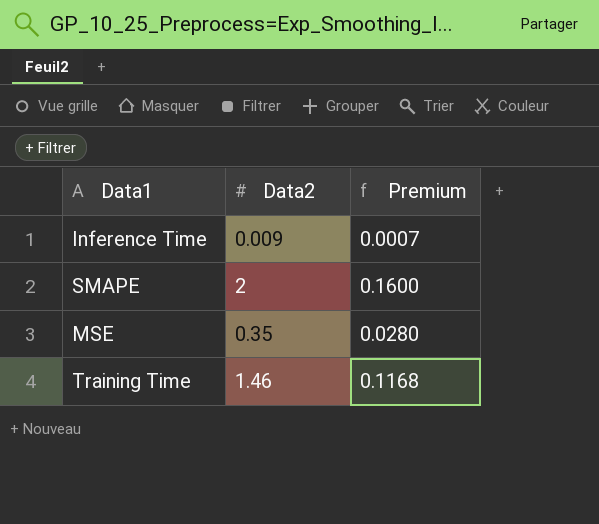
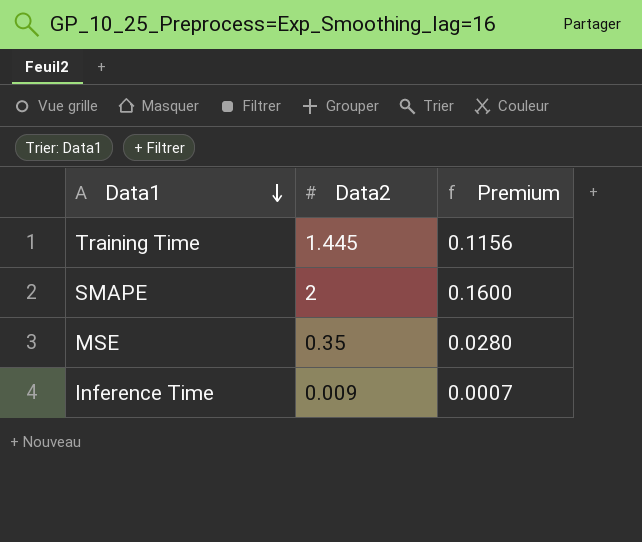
row order: none -> Data1 descending
Training Time | Data2: 1.46 -> 1.445
Training Time | Premium: 0.1168 -> 0.1156

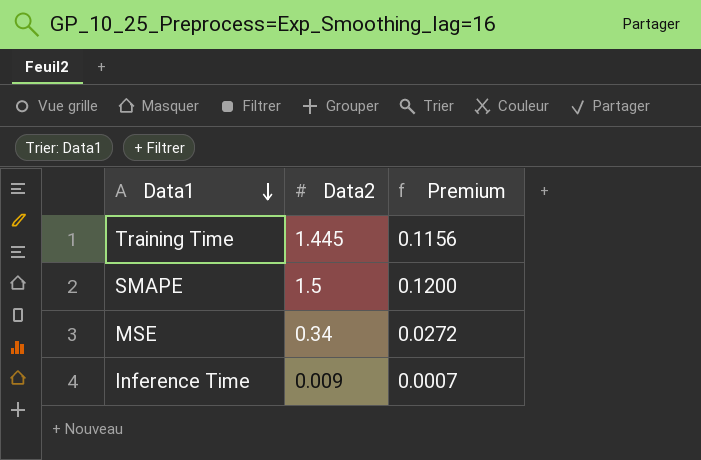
SMAPE | Data2: 2 -> 1.5
SMAPE | Premium: 0.1600 -> 0.1200
MSE | Data2: 0.35 -> 0.34
MSE | Premium: 0.0280 -> 0.0272

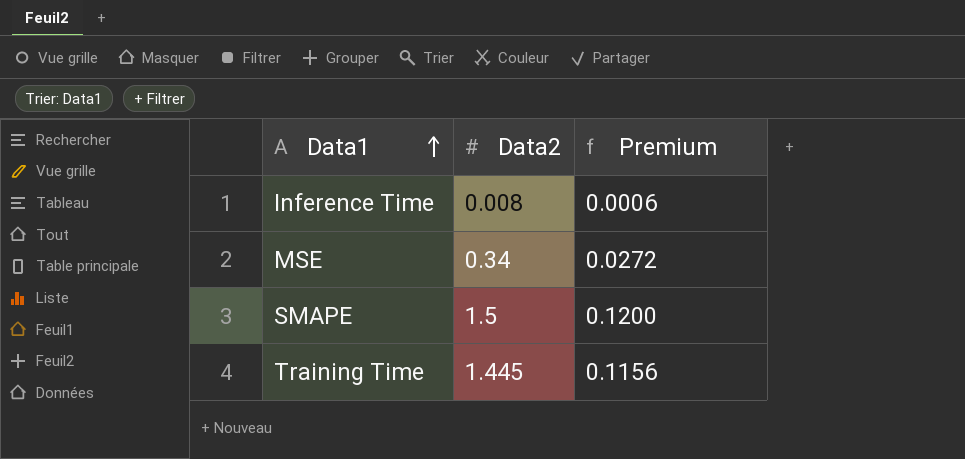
row order: Data1 descending -> Data1 ascending
Inference Time | Data2: 0.009 -> 0.008
Inference Time | Premium: 0.0007 -> 0.0006

